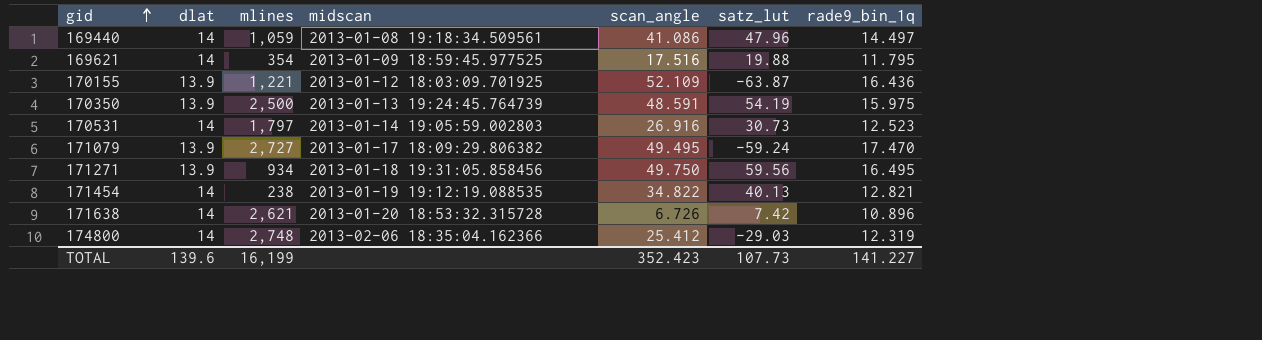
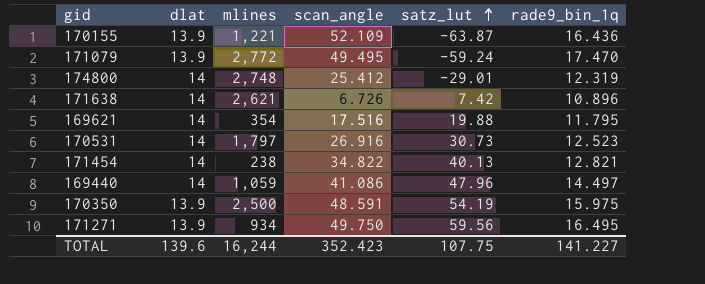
row order: gid ascending -> satz_lut ascending
column midscan | position: 4 -> none
171079 | mlines: 2,727 -> 2,772
174800 | satz_lut: -29.03 -> -29.01
TOTAL | mlines: 16,199 -> 16,244
TOTAL | satz_lut: 107.73 -> 107.75

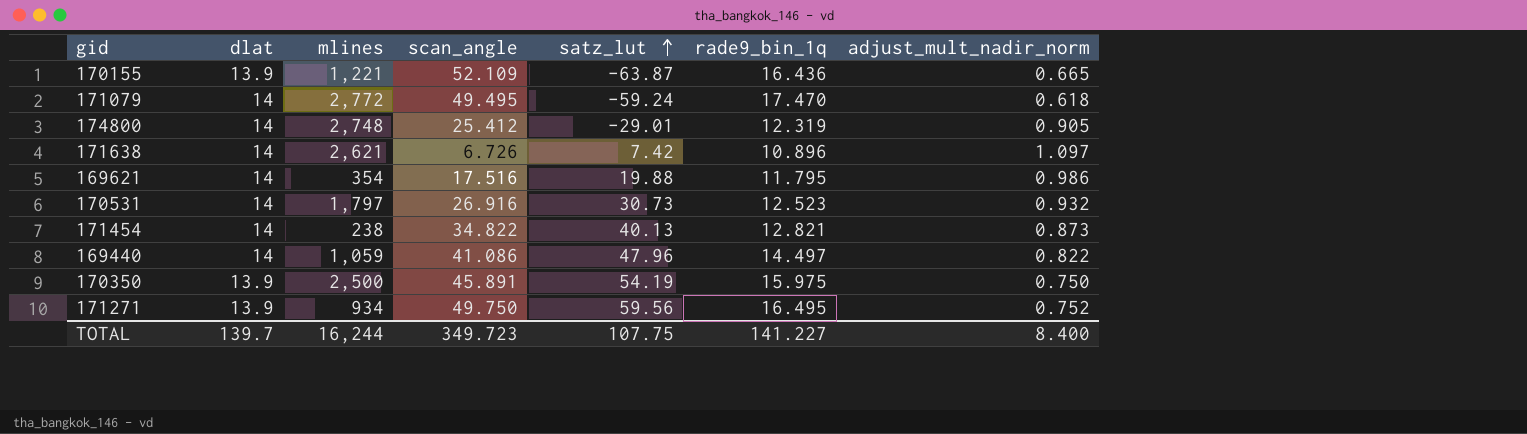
column adjust_mult_nadir_norm | position: none -> 7
171079 | dlat: 13.9 -> 14
170350 | scan_angle: 48.591 -> 45.891
TOTAL | dlat: 139.6 -> 139.7
TOTAL | scan_angle: 352.423 -> 349.723

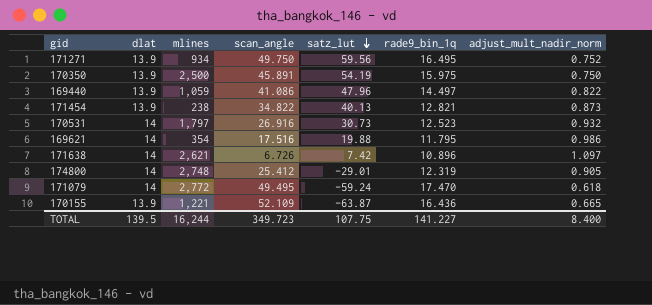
row order: satz_lut ascending -> satz_lut descending
169440 | dlat: 14 -> 13.9
171454 | dlat: 14 -> 13.9
TOTAL | dlat: 139.7 -> 139.5

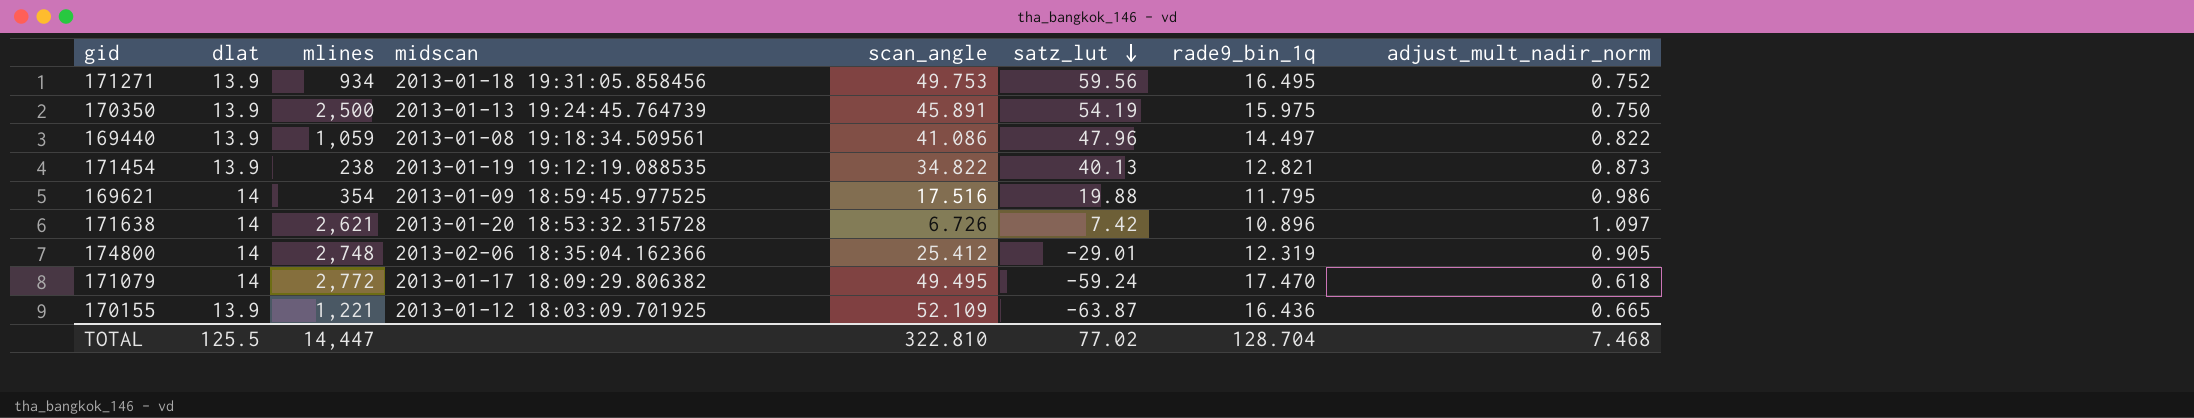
column midscan | position: none -> 4
row 170531: 14 | 1,797 | 26.916 | 30.73 | 12.523 | 0.932 -> none
171271 | scan_angle: 49.750 -> 49.753
TOTAL | dlat: 139.5 -> 125.5
TOTAL | mlines: 16,244 -> 14,447
TOTAL | scan_angle: 349.723 -> 322.810
TOTAL | satz_lut: 107.75 -> 77.02
TOTAL | rade9_bin_1q: 141.227 -> 128.704
TOTAL | adjust_mult_nadir_norm: 8.400 -> 7.468

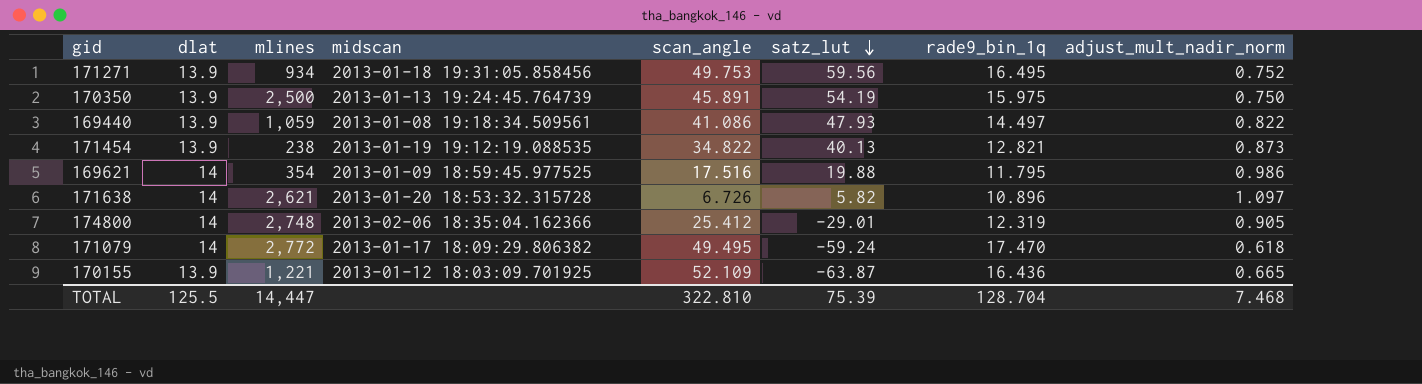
169440 | satz_lut: 47.96 -> 47.93
171638 | satz_lut: 7.42 -> 5.82
TOTAL | satz_lut: 77.02 -> 75.39

